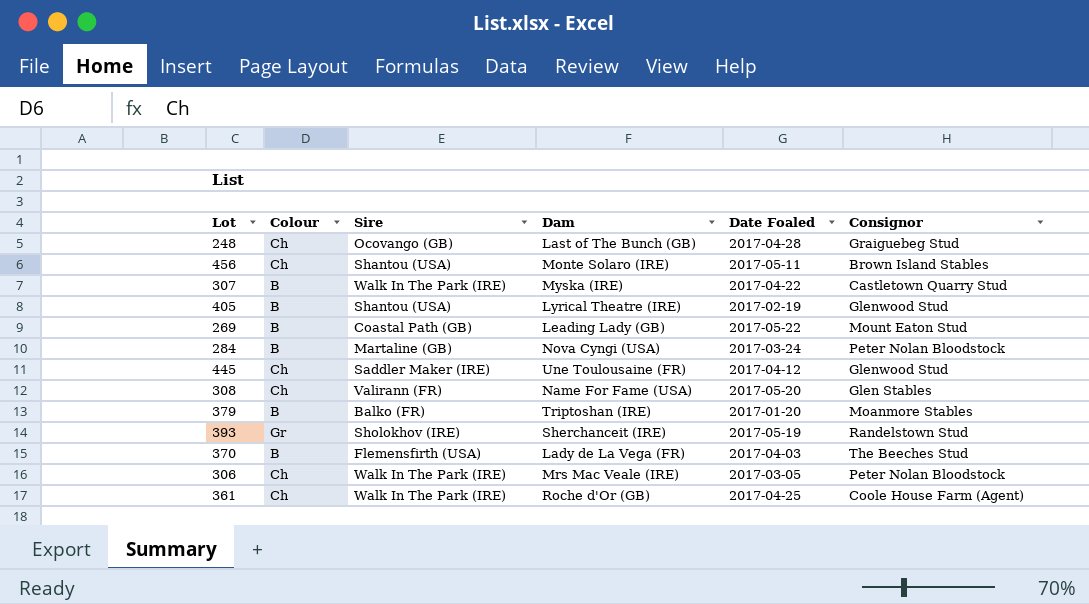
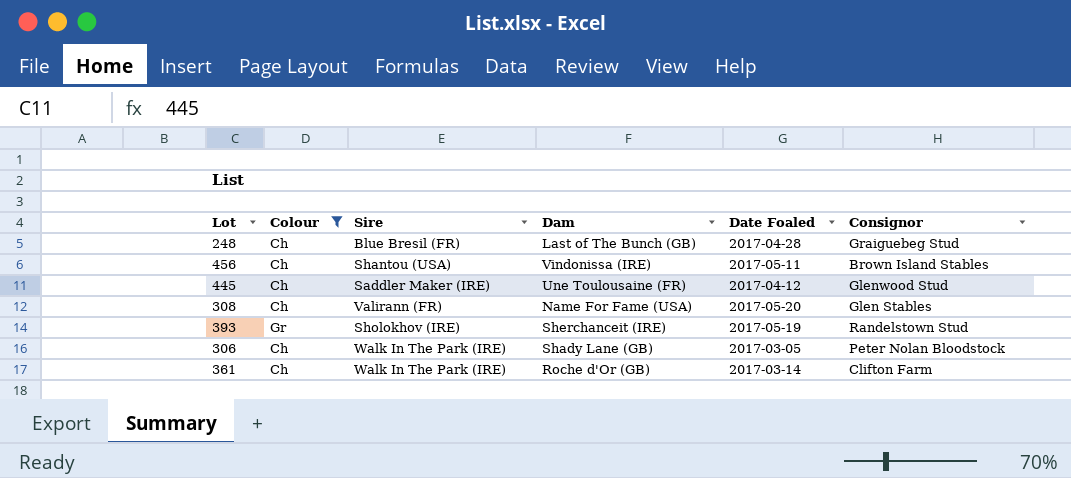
filter: none -> Colour != B
248 | Sire: Ocovango (GB) -> Blue Bresil (FR)
456 | Dam: Monte Solaro (IRE) -> Vindonissa (IRE)
306 | Dam: Mrs Mac Veale (IRE) -> Shady Lane (GB)
361 | Date Foaled: 2017-04-25 -> 2017-03-14
361 | Consignor: Coole House Farm (Agent) -> Clifton Farm

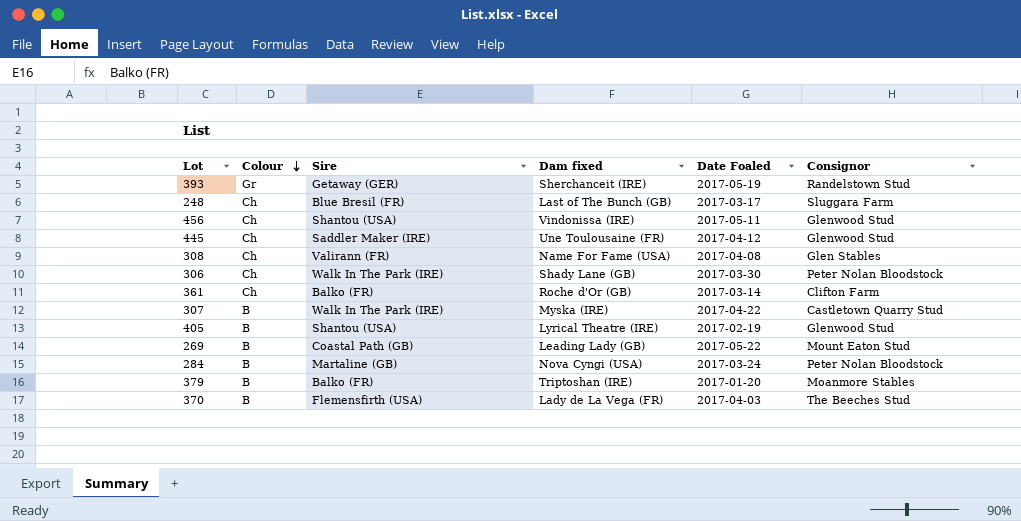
filter: Colour != B -> none
row order: none -> Colour descending
column name: Dam -> Dam fixed
393 | Sire: Sholokhov (IRE) -> Getaway (GER)
248 | Date Foaled: 2017-04-28 -> 2017-03-17
248 | Consignor: Graiguebeg Stud -> Sluggara Farm
456 | Consignor: Brown Island Stables -> Glenwood Stud
308 | Date Foaled: 2017-05-20 -> 2017-04-08
306 | Date Foaled: 2017-03-05 -> 2017-03-30
361 | Sire: Walk In The Park (IRE) -> Balko (FR)

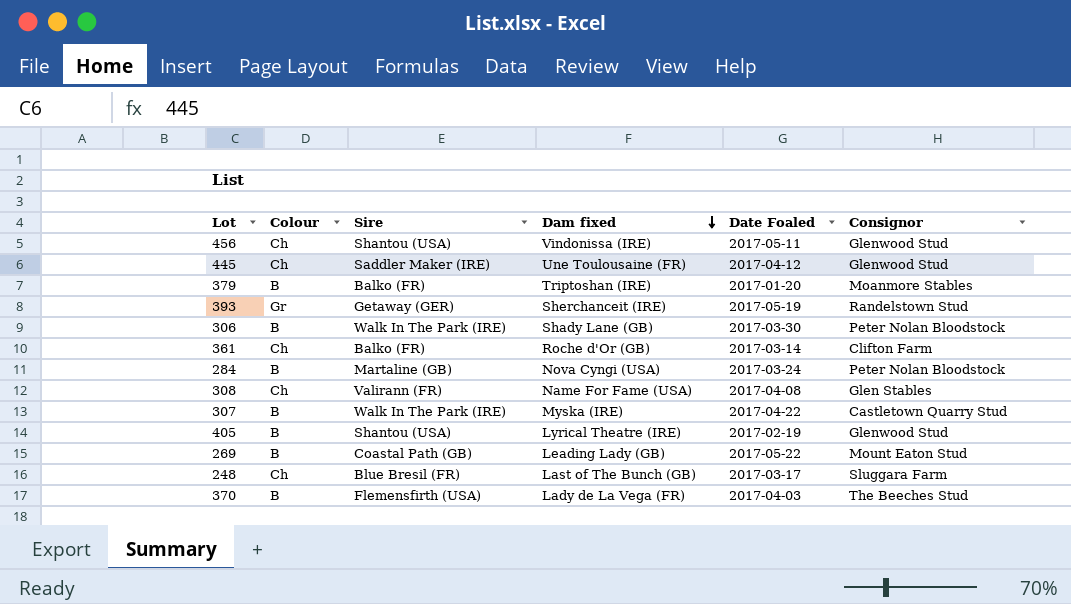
row order: Colour descending -> Dam fixed descending
306 | Colour: Ch -> B

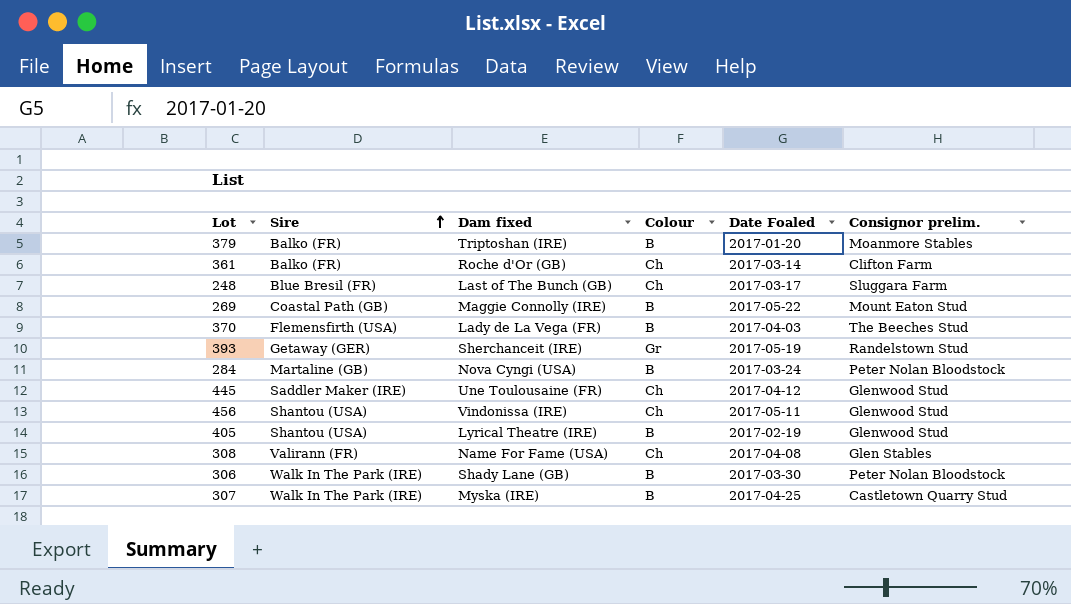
row order: Dam fixed descending -> Sire ascending
column Colour | position: 2 -> 4
column name: Consignor -> Consignor prelim.
269 | Dam fixed: Leading Lady (GB) -> Maggie Connolly (IRE)
307 | Date Foaled: 2017-04-22 -> 2017-04-25

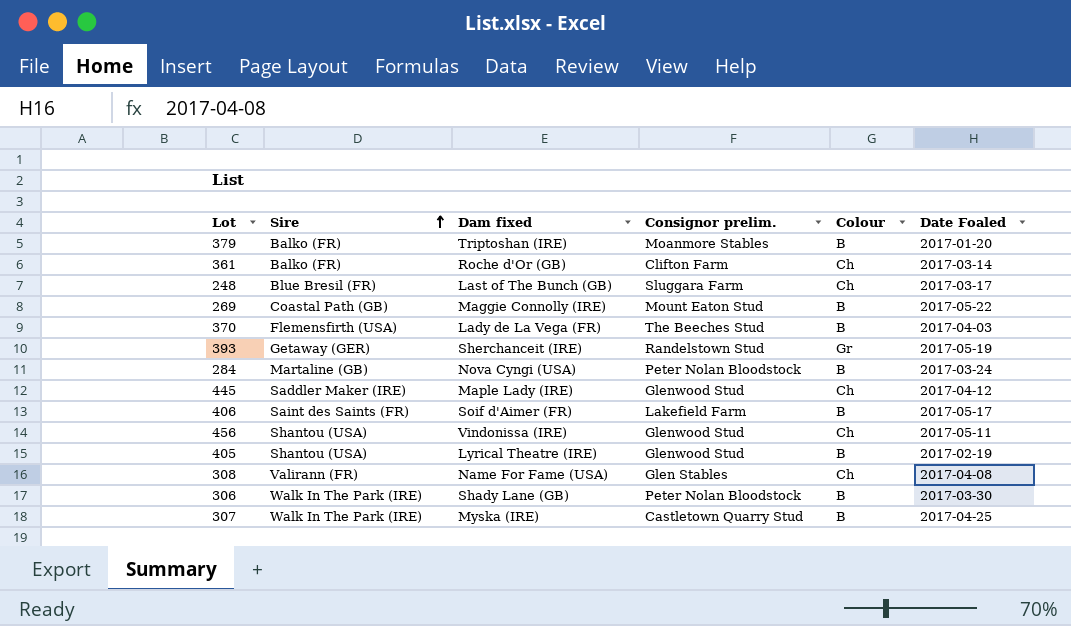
column Consignor prelim. | position: 6 -> 4
445 | Dam fixed: Une Toulousaine (FR) -> Maple Lady (IRE)
row 406: none -> Saint des Saints (FR) | Soif d'Aimer (FR) | Lakefield Farm | B | 2017-05-17

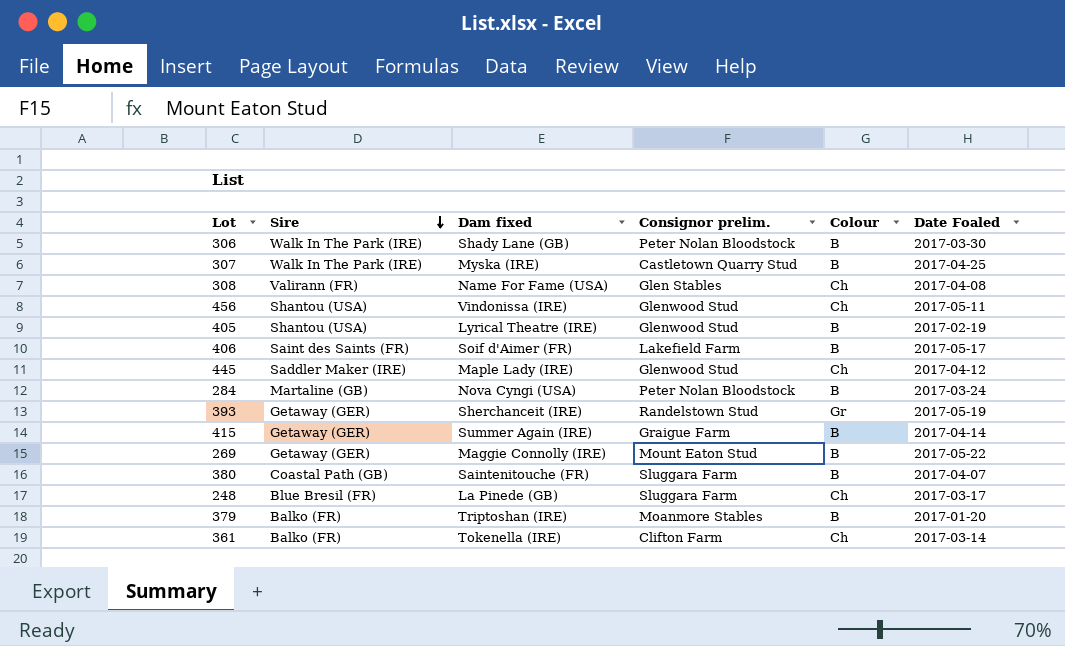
row order: Sire ascending -> Sire descending
row 370: Flemensfirth (USA) | Lady de La Vega (FR) | The Beeches Stud | B | 2017-04-03 -> none
row 415: none -> Getaway (GER) | Summer Again (IRE) | Graigue Farm | B | 2017-04-14
269 | Sire: Coastal Path (GB) -> Getaway (GER)
row 380: none -> Coastal Path (GB) | Saintenitouche (FR) | Sluggara Farm | B | 2017-04-07
248 | Dam fixed: Last of The Bunch (GB) -> La Pinede (GB)
361 | Dam fixed: Roche d'Or (GB) -> Tokenella (IRE)

